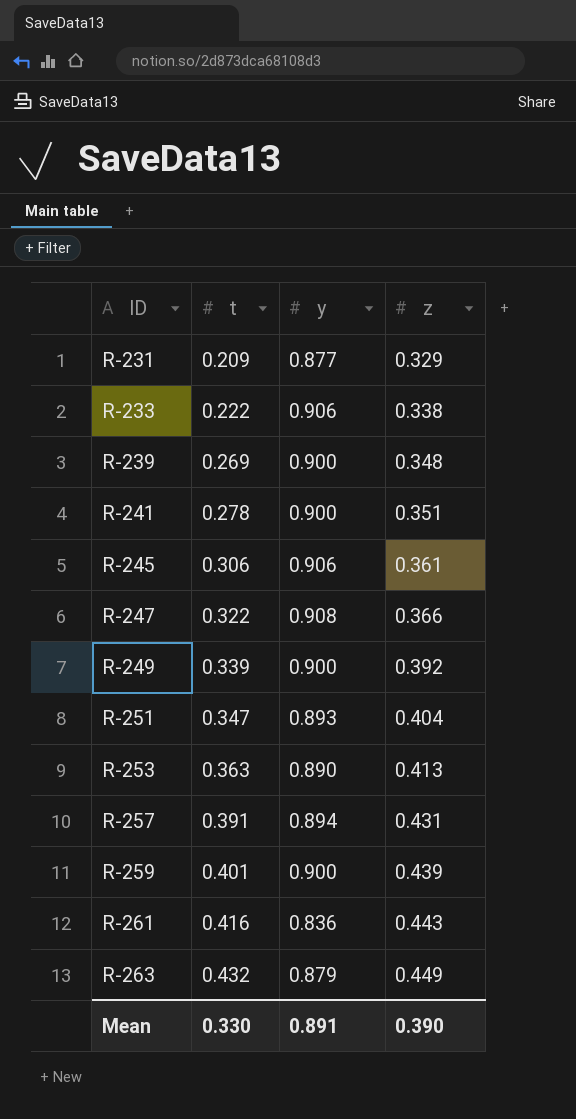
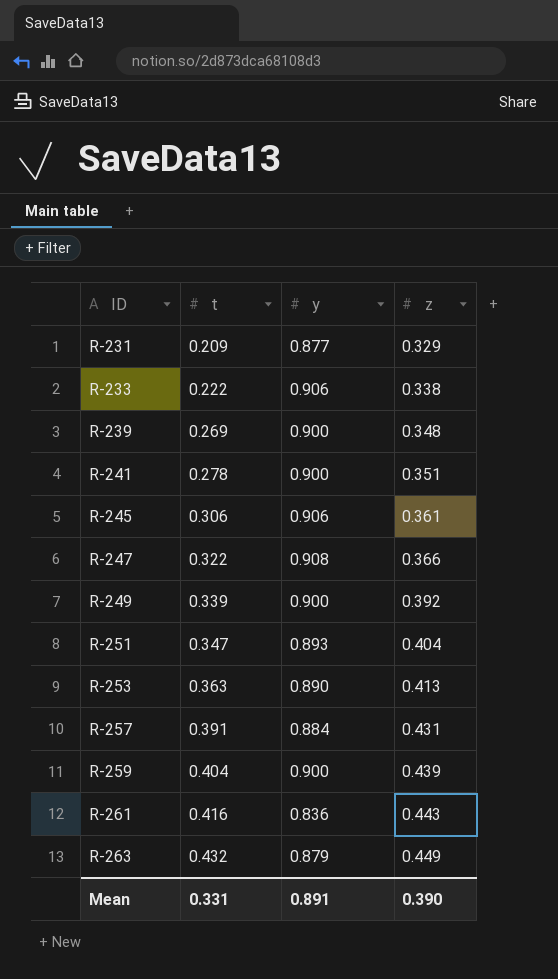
R-257 | y: 0.894 -> 0.884
R-259 | t: 0.401 -> 0.404
Mean | t: 0.330 -> 0.331

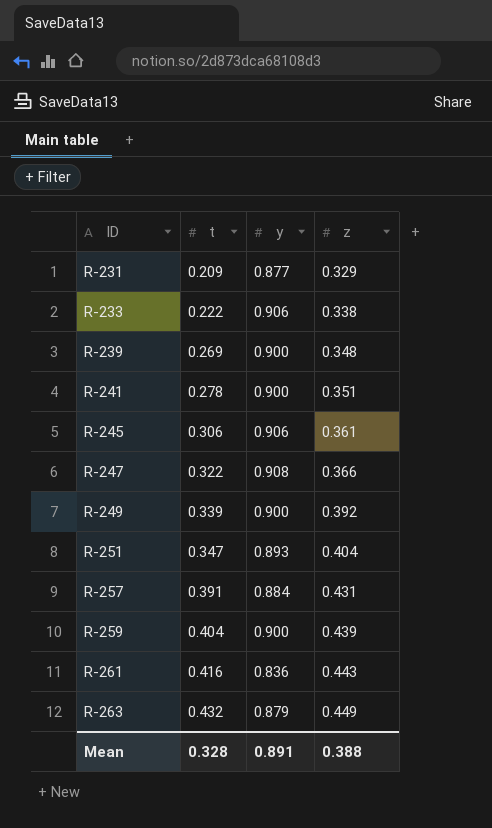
row R-253: 0.363 | 0.890 | 0.413 -> none
Mean | t: 0.331 -> 0.328
Mean | z: 0.390 -> 0.388

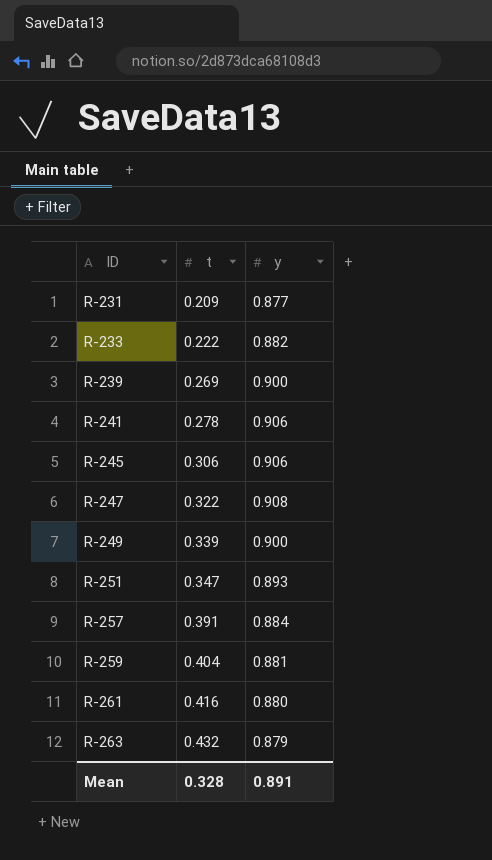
column z | position: 4 -> none
R-233 | y: 0.906 -> 0.882
R-241 | y: 0.900 -> 0.906
R-259 | y: 0.900 -> 0.881
R-261 | y: 0.836 -> 0.880

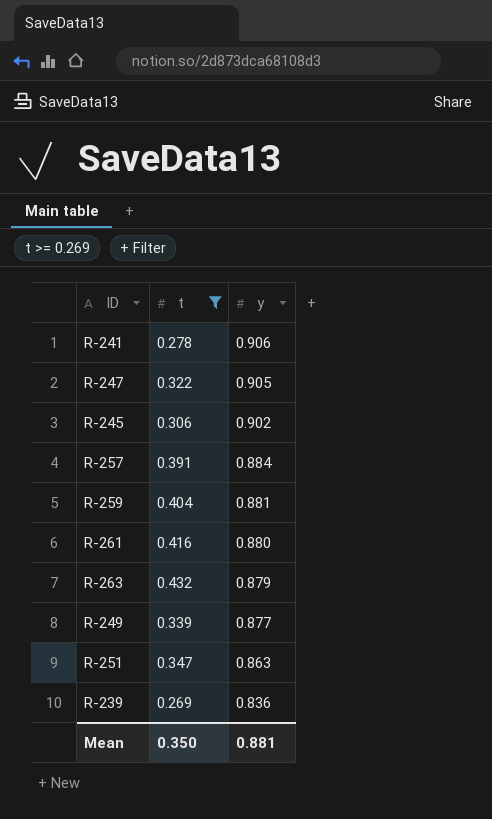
filter: none -> t >= 0.269
row order: ID ascending -> y descending
R-247 | y: 0.908 -> 0.905
R-245 | y: 0.906 -> 0.902
R-249 | y: 0.900 -> 0.877
R-251 | y: 0.893 -> 0.863
R-239 | y: 0.900 -> 0.836
Mean | t: 0.328 -> 0.350
Mean | y: 0.891 -> 0.881

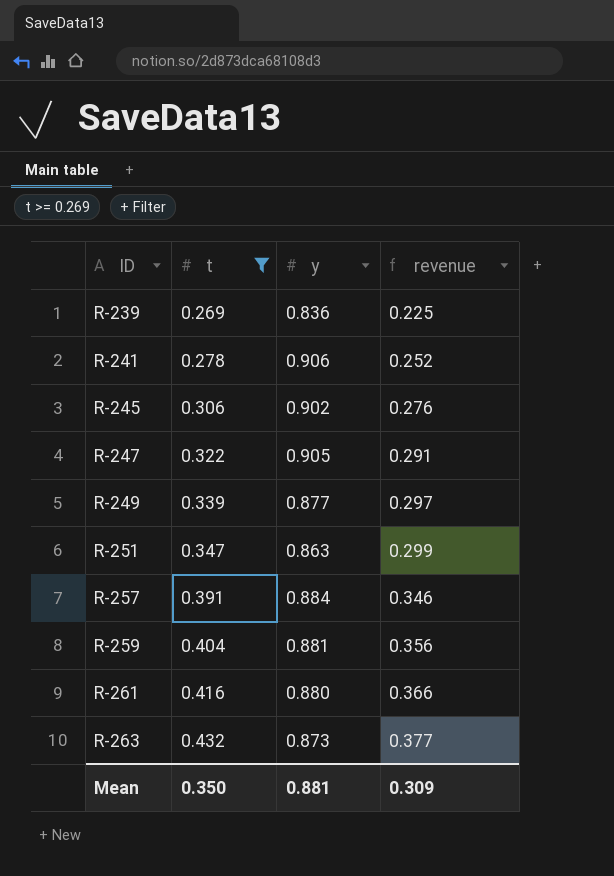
row order: y descending -> ID ascending
column revenue | formula: none -> [t] * [y]
R-263 | y: 0.879 -> 0.873

